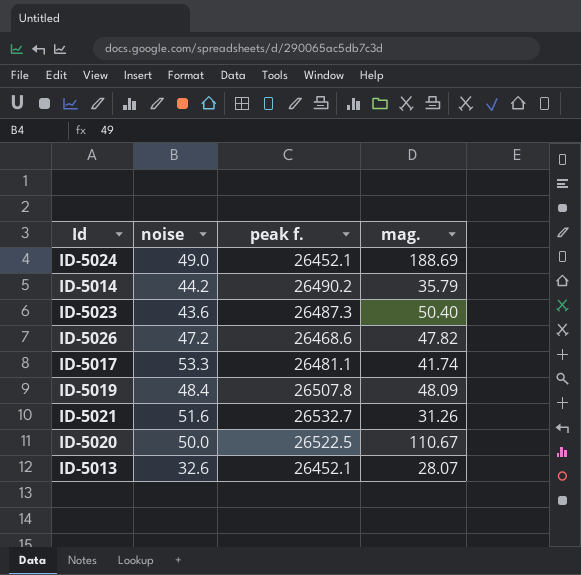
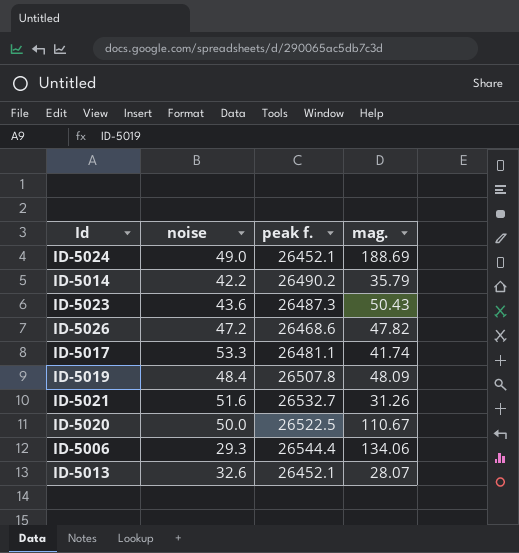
ID-5014 | noise: 44.2 -> 42.2
ID-5023 | mag.: 50.40 -> 50.43
row ID-5006: none -> 29.3 | 26544.4 | 134.06

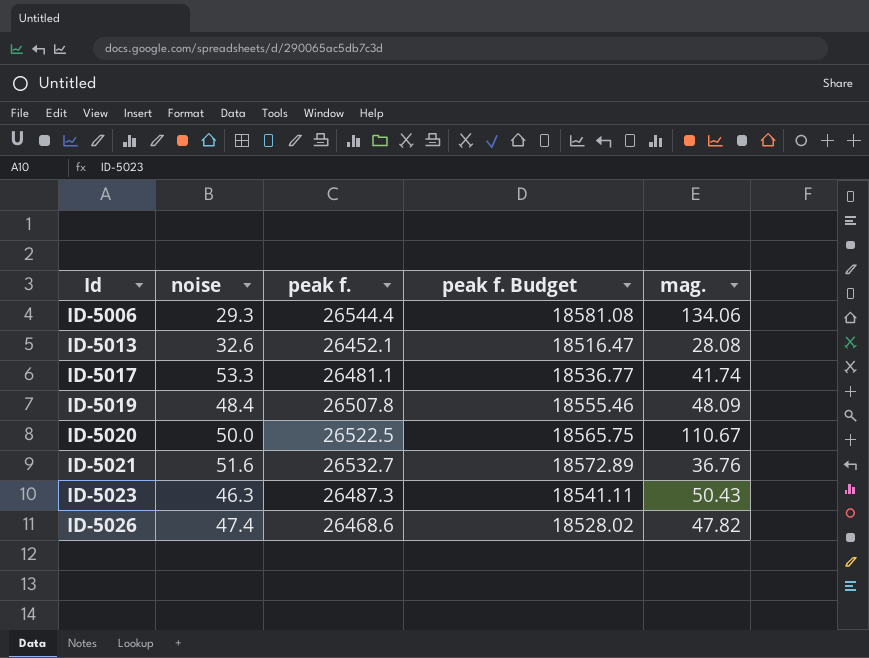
row order: none -> Id ascending
column peak f. Budget | formula: none -> [peak f.] * 0.7
row ID-5024: 49.0 | 26452.1 | 188.69 -> none
row ID-5014: 42.2 | 26490.2 | 35.79 -> none
ID-5013 | mag.: 28.07 -> 28.08
ID-5021 | mag.: 31.26 -> 36.76
ID-5023 | noise: 43.6 -> 46.3
ID-5026 | noise: 47.2 -> 47.4

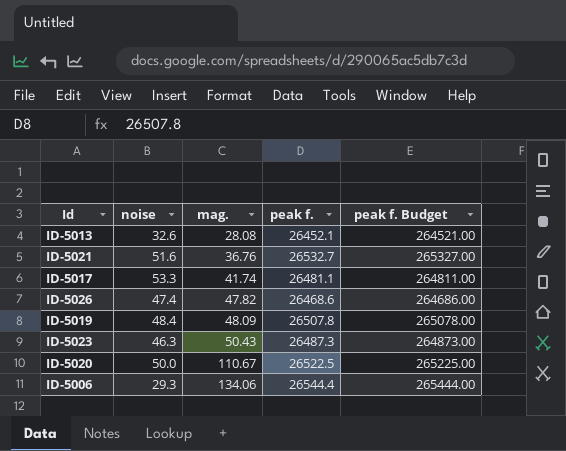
row order: Id ascending -> mag. ascending
column mag. | position: 5 -> 3
column peak f. Budget | formula: [peak f.] * 0.7 -> [peak f.] * 10

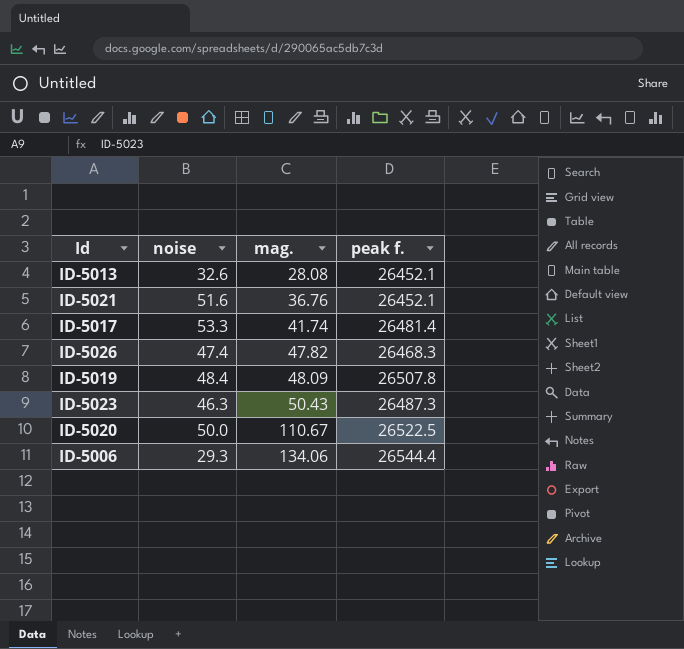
column peak f. Budget | formula: [peak f.] * 10 -> none
ID-5021 | peak f.: 26532.7 -> 26452.1
ID-5017 | peak f.: 26481.1 -> 26481.4
ID-5026 | peak f.: 26468.6 -> 26468.3

